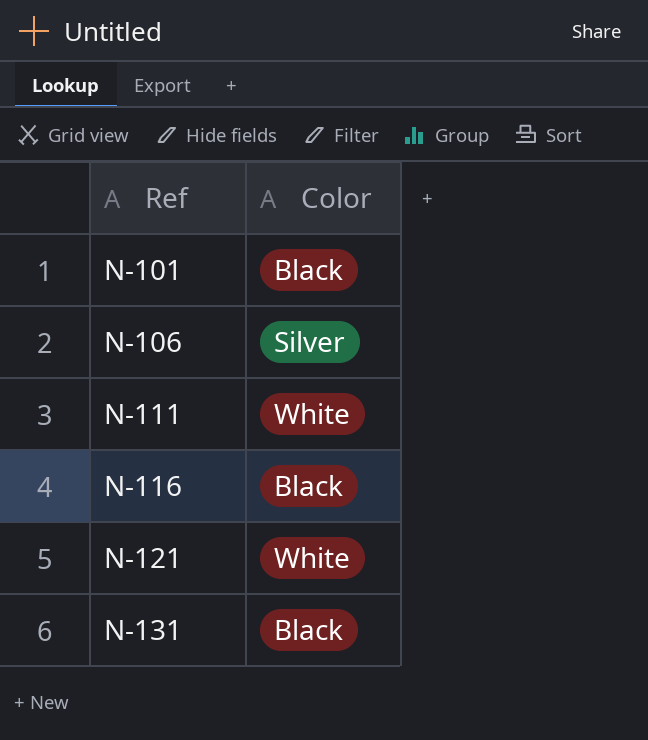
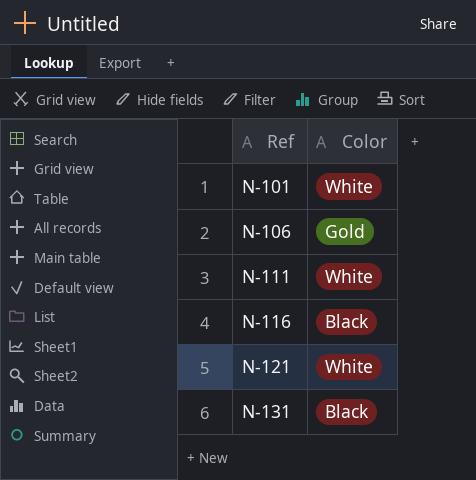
N-101 | Color: Black -> White
N-106 | Color: Silver -> Gold

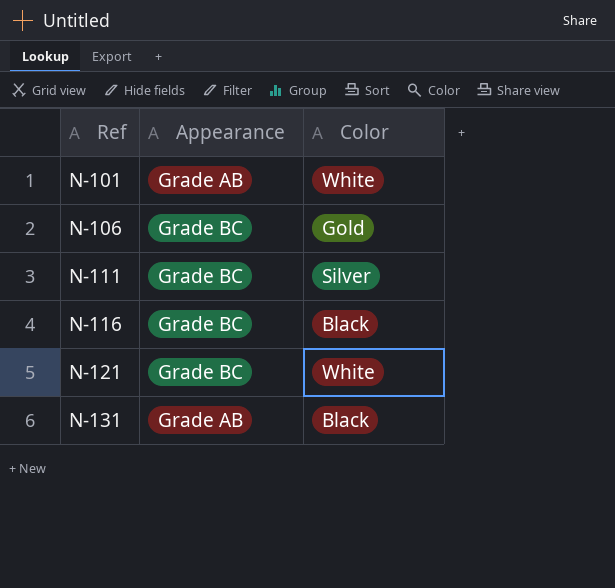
column Appearance | position: none -> 2
N-111 | Color: White -> Silver

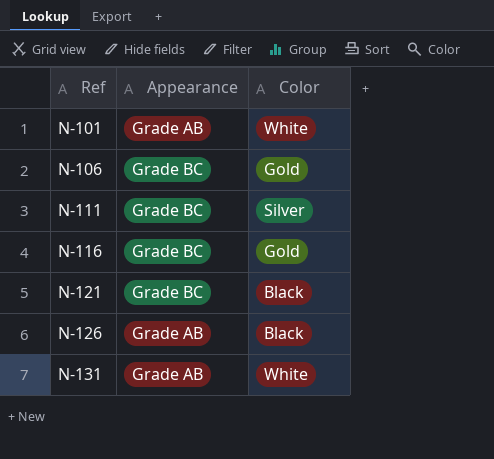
N-116 | Color: Black -> Gold
N-121 | Color: White -> Black
row N-126: none -> Grade AB | Black
N-131 | Color: Black -> White

